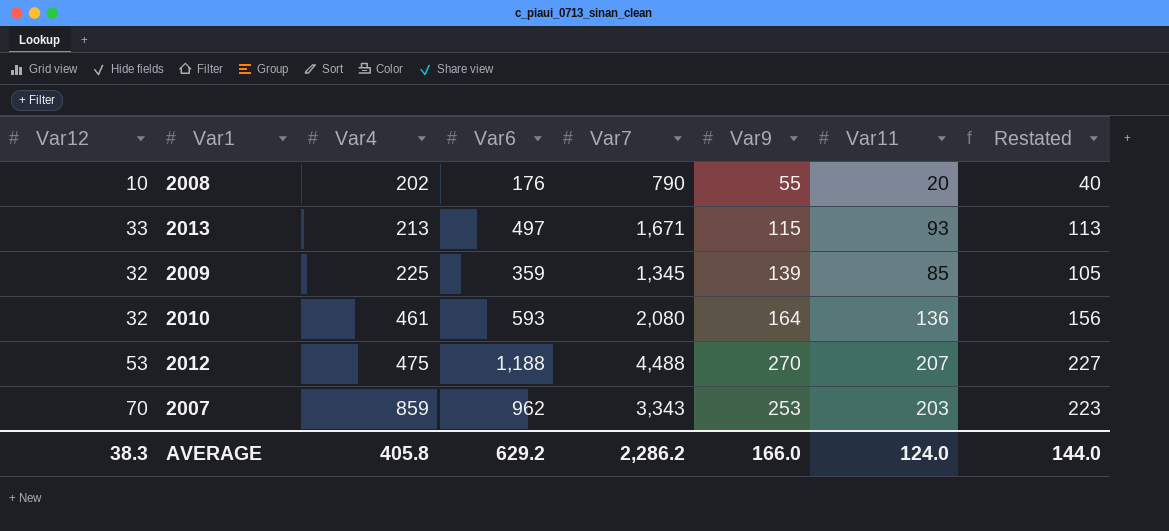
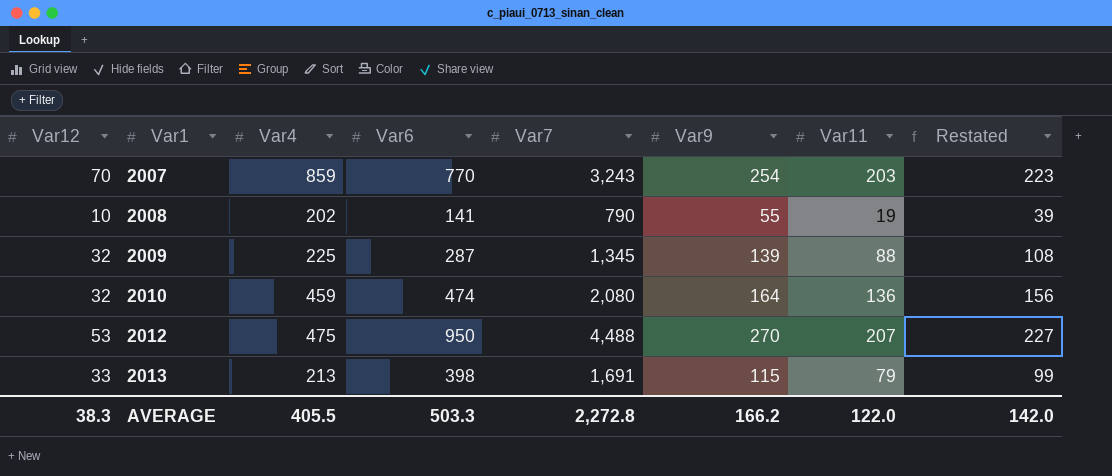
row order: Var4 ascending -> Var1 ascending
2007 | Var6: 962 -> 770
2007 | Var7: 3,343 -> 3,243
2007 | Var9: 253 -> 254
2008 | Var6: 176 -> 141
2008 | Var11: 20 -> 19
2008 | Restated: 40 -> 39
2009 | Var6: 359 -> 287
2009 | Var11: 85 -> 88
2009 | Restated: 105 -> 108
2010 | Var4: 461 -> 459
2010 | Var6: 593 -> 474
2012 | Var6: 1,188 -> 950
2013 | Var6: 497 -> 398
2013 | Var7: 1,671 -> 1,691
2013 | Var11: 93 -> 79
2013 | Restated: 113 -> 99
AVERAGE | Var4: 405.8 -> 405.5
AVERAGE | Var6: 629.2 -> 503.3
AVERAGE | Var7: 2,286.2 -> 2,272.8
AVERAGE | Var9: 166.0 -> 166.2
AVERAGE | Var11: 124.0 -> 122.0
AVERAGE | Restated: 144.0 -> 142.0

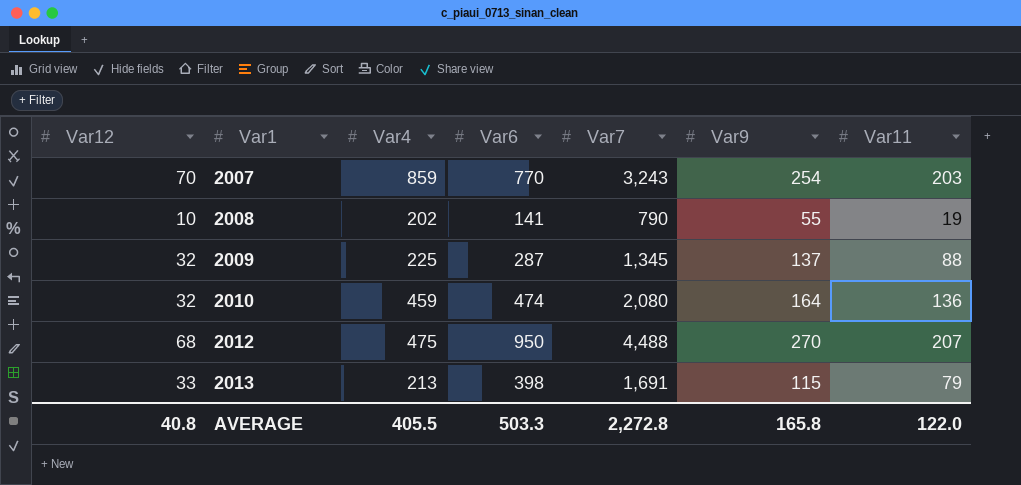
column Restated | formula: [Var11] + 20 -> none
2009 | Var9: 139 -> 137
2012 | Var12: 53 -> 68
AVERAGE | Var12: 38.3 -> 40.8
AVERAGE | Var9: 166.2 -> 165.8

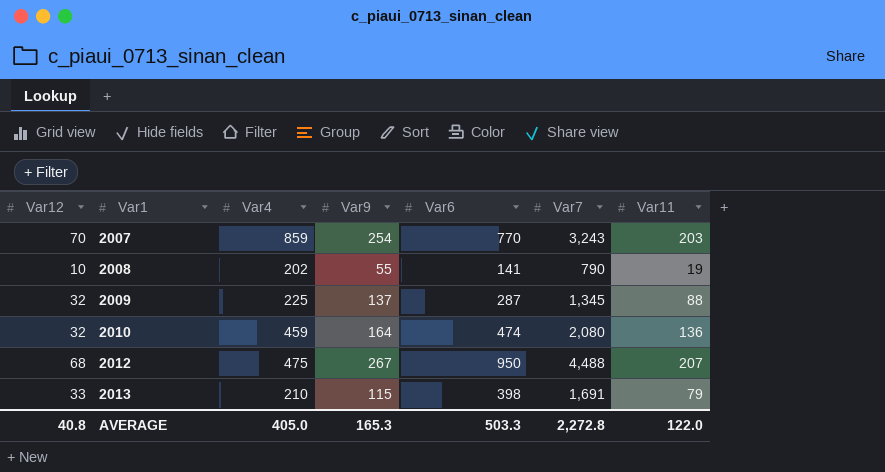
column Var9 | position: 6 -> 4
2012 | Var9: 270 -> 267
2013 | Var4: 213 -> 210
AVERAGE | Var4: 405.5 -> 405.0
AVERAGE | Var9: 165.8 -> 165.3

